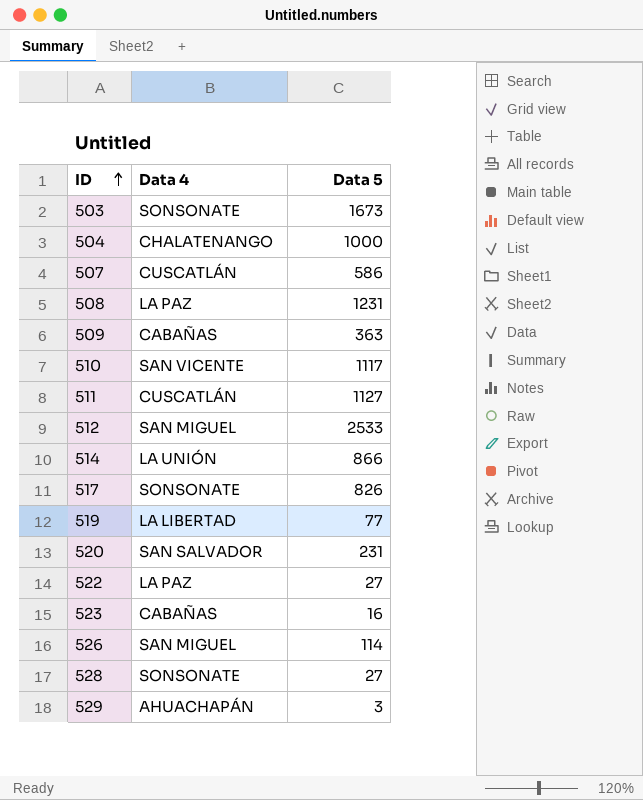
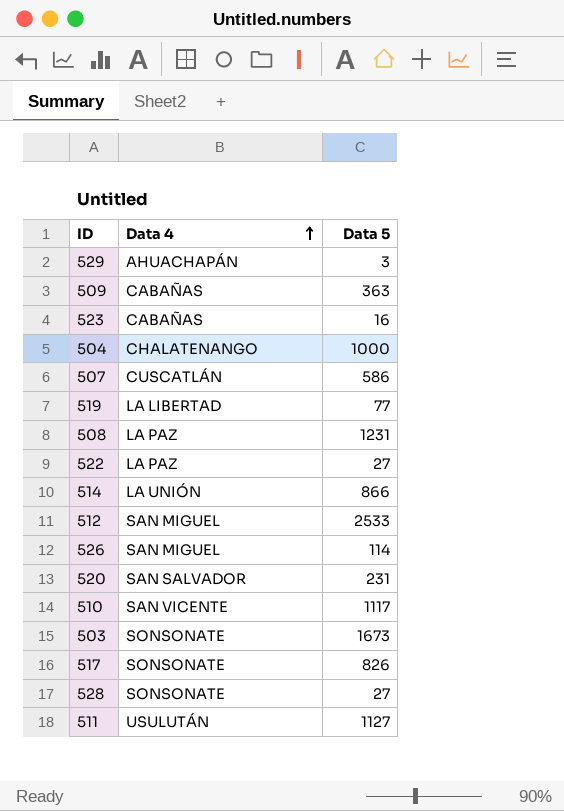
row order: ID ascending -> Data 4 ascending
511 | Data 4: CUSCATLÁN -> USULUTÁN

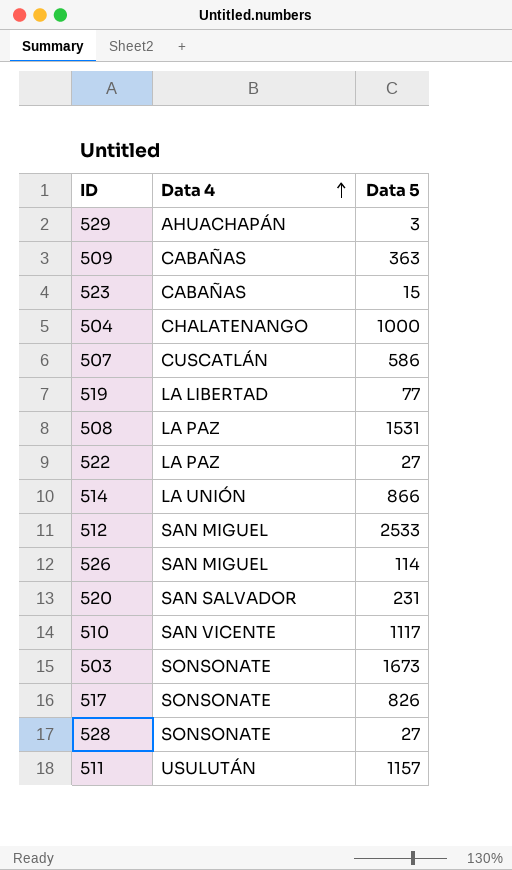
523 | Data 5: 16 -> 15
508 | Data 5: 1231 -> 1531
511 | Data 5: 1127 -> 1157

